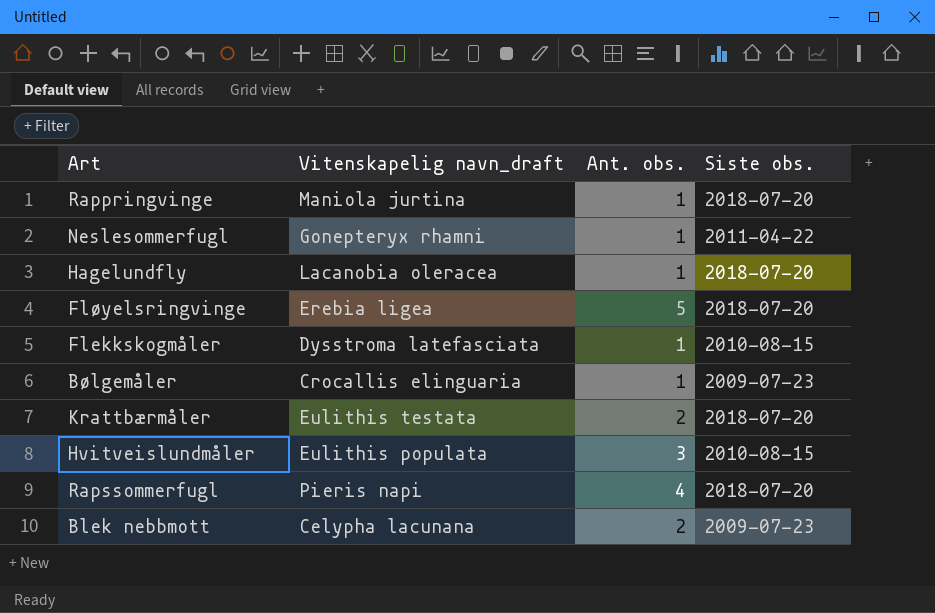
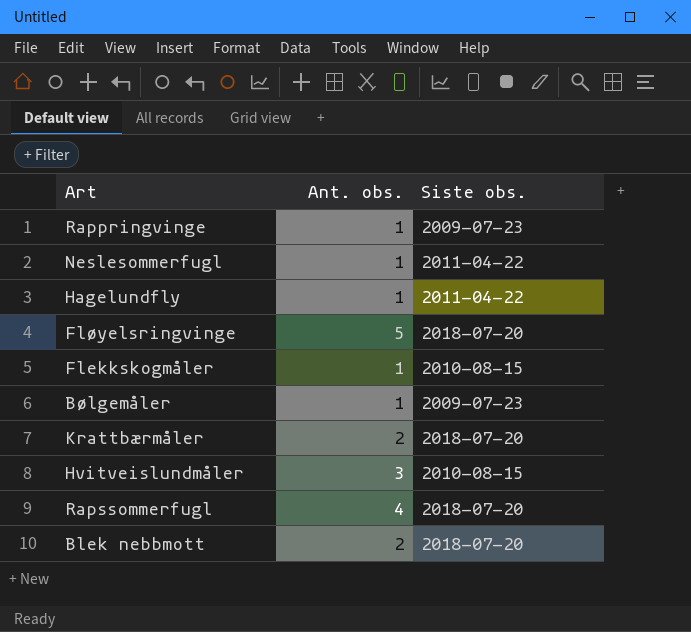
column Vitenskapelig navn_draft | position: 2 -> none
Rappringvinge | Siste obs.: 2018-07-20 -> 2009-07-23
Hagelundfly | Siste obs.: 2018-07-20 -> 2011-04-22
Blek nebbmott | Siste obs.: 2009-07-23 -> 2018-07-20

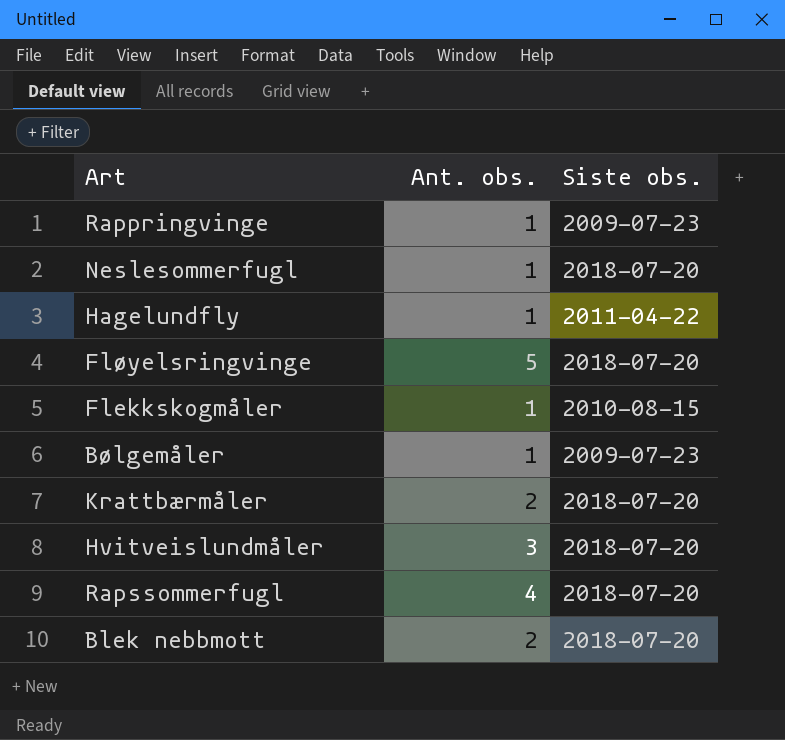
Neslesommerfugl | Siste obs.: 2011-04-22 -> 2018-07-20
Hvitveislundmåler | Siste obs.: 2010-08-15 -> 2018-07-20

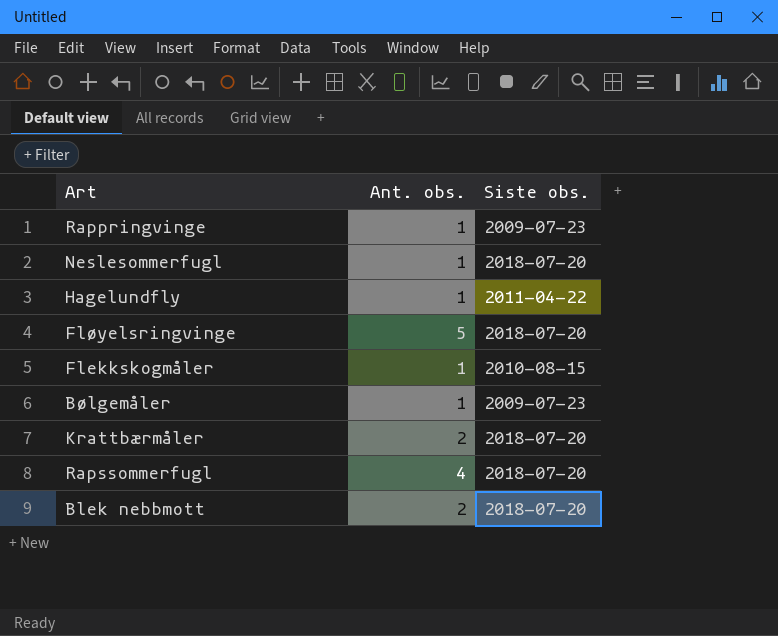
row Hvitveislundmåler: 3 | 2018-07-20 -> none

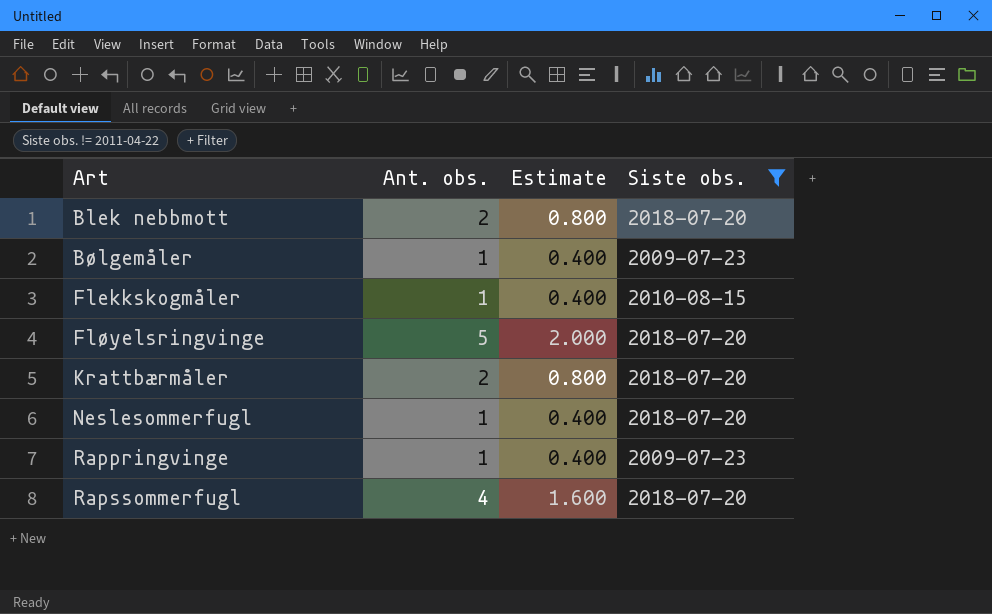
filter: none -> Siste obs. != 2011-04-22
row order: none -> Art ascending
column Estimate | formula: none -> [Ant. obs.] * 0.4

